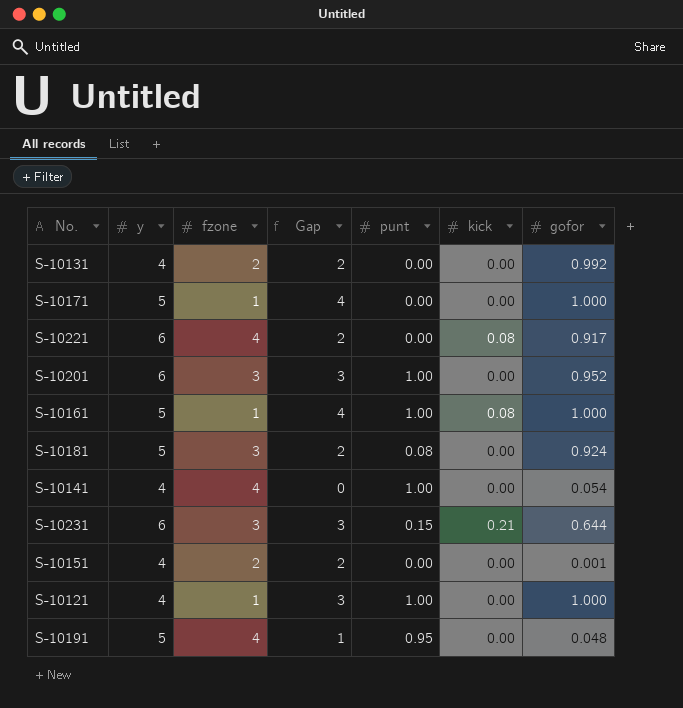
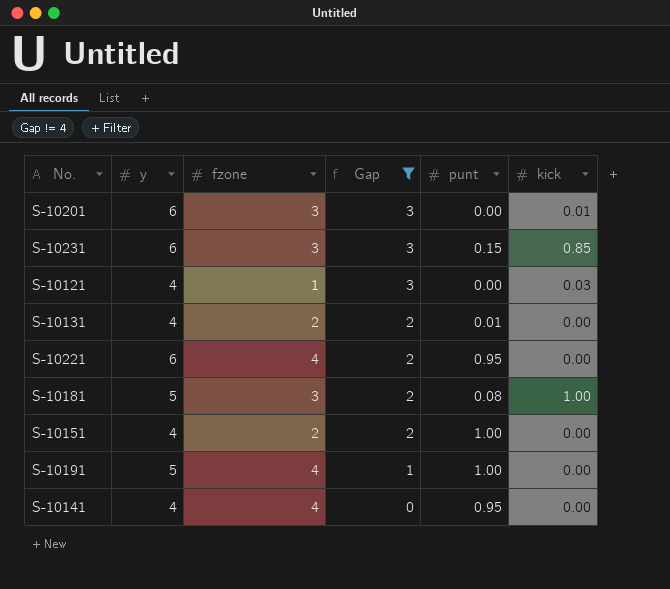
filter: none -> Gap != 4
row order: none -> Gap descending
column gofor | position: 7 -> none
S-10201 | punt: 1.00 -> 0.00
S-10201 | kick: 0.00 -> 0.01
S-10231 | kick: 0.21 -> 0.85
S-10121 | punt: 1.00 -> 0.00
S-10121 | kick: 0.00 -> 0.03
S-10131 | punt: 0.00 -> 0.01
S-10221 | punt: 0.00 -> 0.95
S-10221 | kick: 0.08 -> 0.00
S-10181 | kick: 0.00 -> 1.00
S-10151 | punt: 0.00 -> 1.00
S-10191 | punt: 0.95 -> 1.00
S-10141 | punt: 1.00 -> 0.95

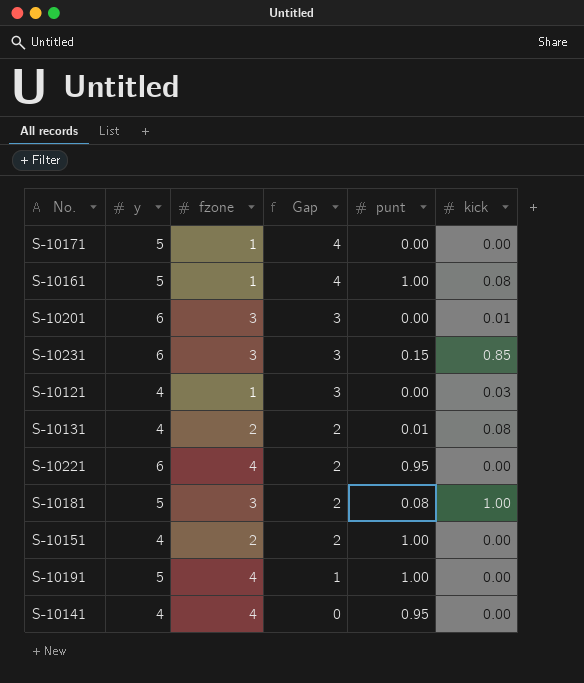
filter: Gap != 4 -> none
S-10131 | kick: 0.00 -> 0.08

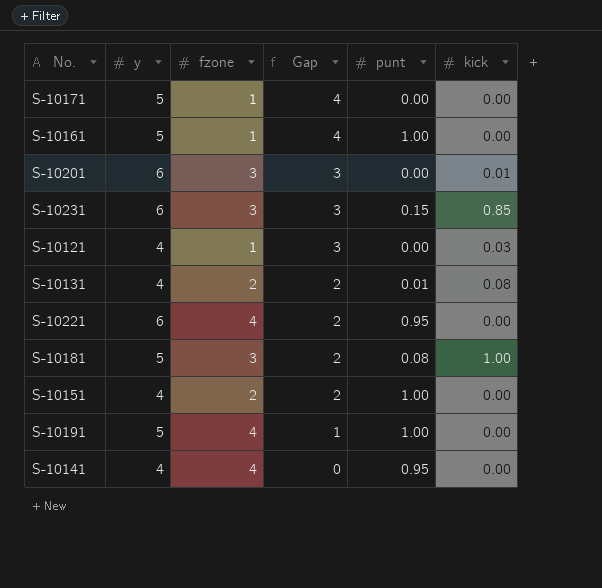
S-10161 | kick: 0.08 -> 0.00

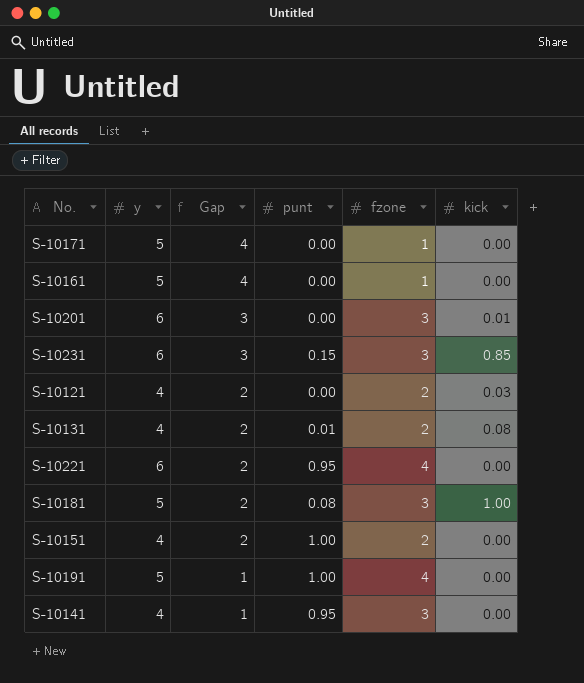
column fzone | position: 3 -> 5
S-10161 | punt: 1.00 -> 0.00
S-10121 | Gap: 3 -> 2
S-10121 | fzone: 1 -> 2
S-10141 | Gap: 0 -> 1
S-10141 | fzone: 4 -> 3

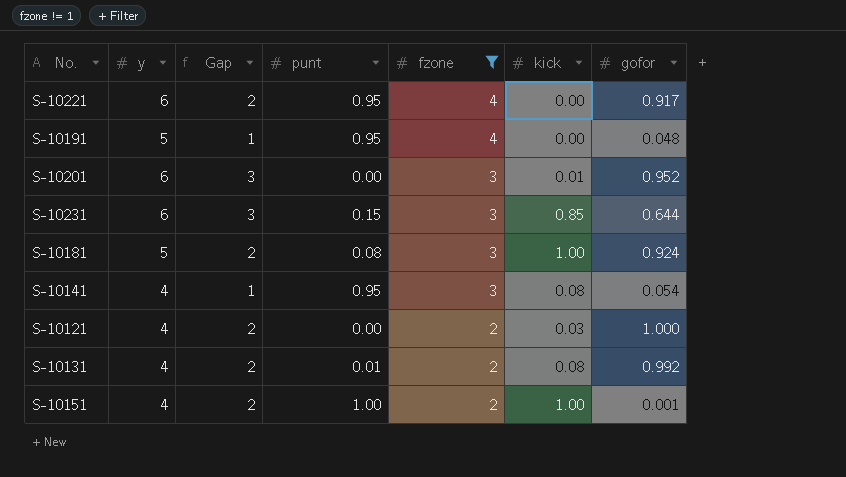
filter: none -> fzone != 1
row order: Gap descending -> fzone descending
column gofor | position: none -> 7
S-10191 | punt: 1.00 -> 0.95
S-10141 | kick: 0.00 -> 0.08
S-10151 | kick: 0.00 -> 1.00

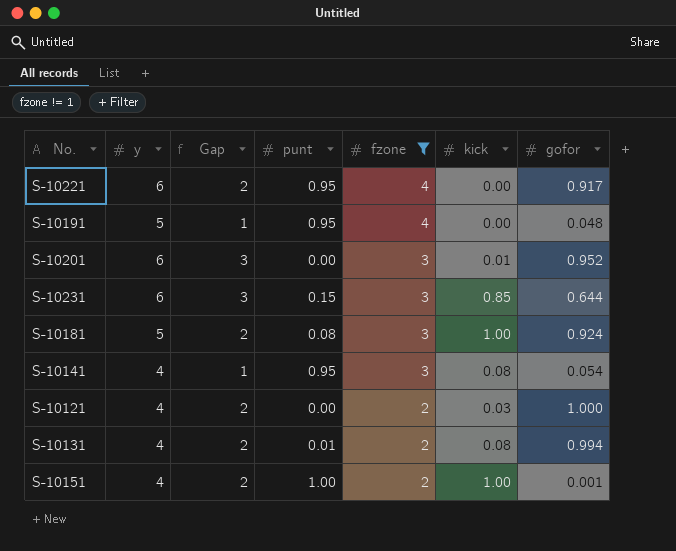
S-10131 | gofor: 0.992 -> 0.994

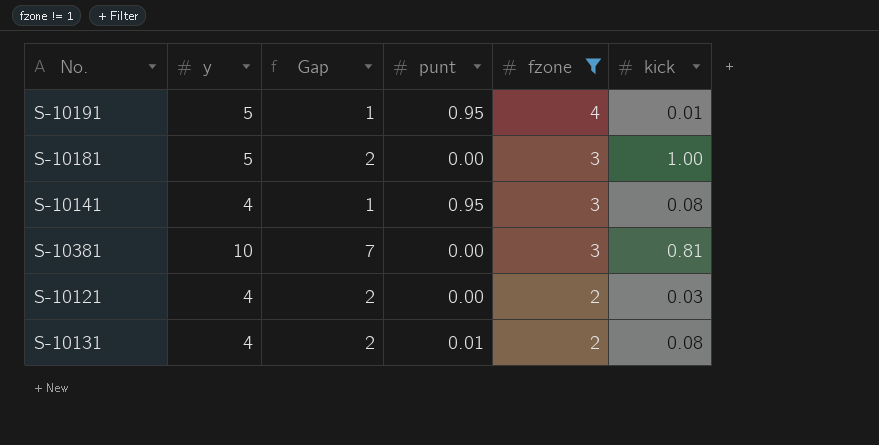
column gofor | position: 7 -> none
row S-10221: 6 | 2 | 0.95 | 4 | 0.00 | 0.917 -> none
row S-10201: 6 | 3 | 0.00 | 3 | 0.01 | 0.952 -> none
row S-10231: 6 | 3 | 0.15 | 3 | 0.85 | 0.644 -> none
row S-10151: 4 | 2 | 1.00 | 2 | 1.00 | 0.001 -> none
S-10191 | kick: 0.00 -> 0.01
S-10181 | punt: 0.08 -> 0.00
row S-10381: none -> 10 | 7 | 0.00 | 3 | 0.81

